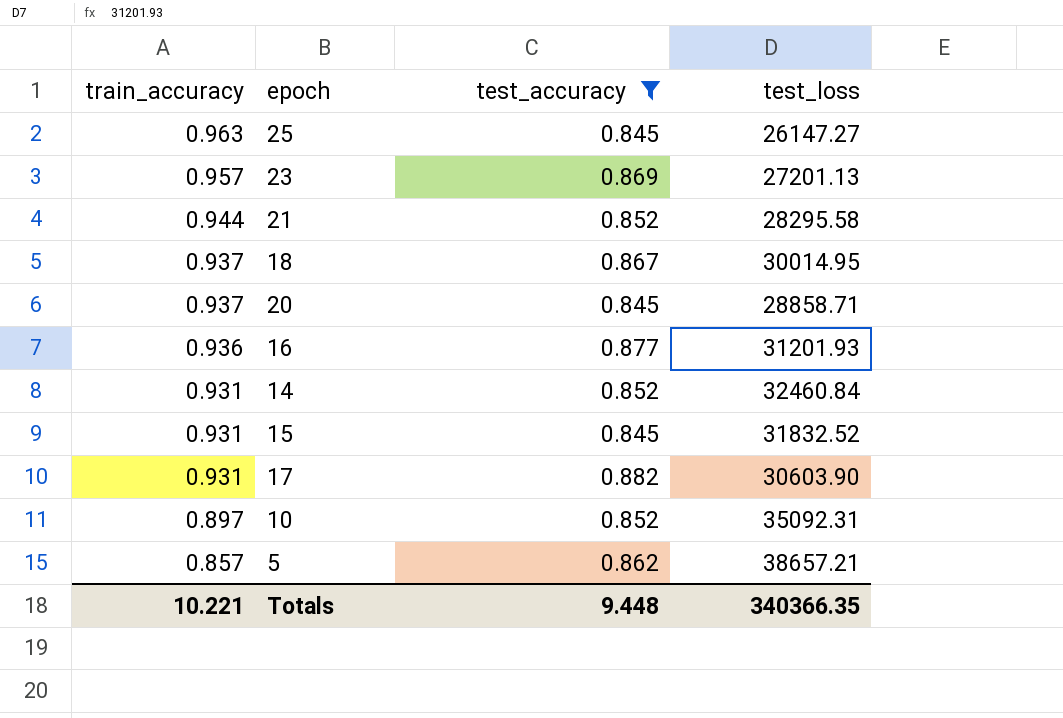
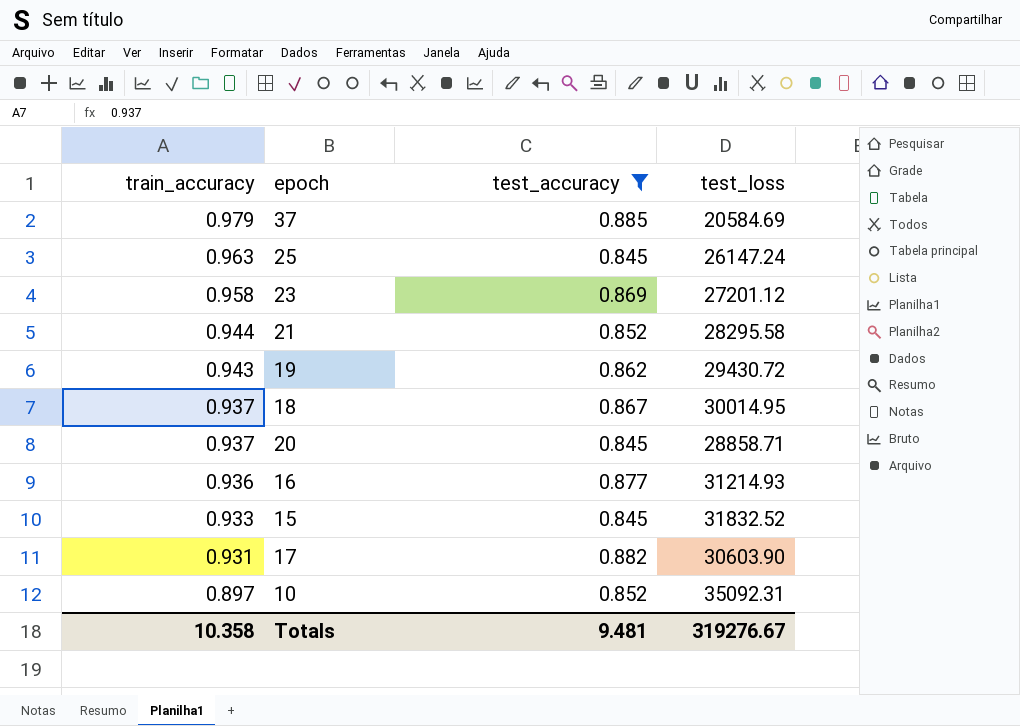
row 14: 0.931 | 0.852 | 32460.84 -> none
row 5: 0.857 | 0.862 | 38657.21 -> none
row 37: none -> 0.979 | 0.885 | 20584.69
25 | test_loss: 26147.27 -> 26147.24
23 | train_accuracy: 0.957 -> 0.958
23 | test_loss: 27201.13 -> 27201.12
row 19: none -> 0.943 | 0.862 | 29430.72
16 | test_loss: 31201.93 -> 31214.93
15 | train_accuracy: 0.931 -> 0.933
Totals | train_accuracy: 10.221 -> 10.358
Totals | test_accuracy: 9.448 -> 9.481
Totals | test_loss: 340366.35 -> 319276.67

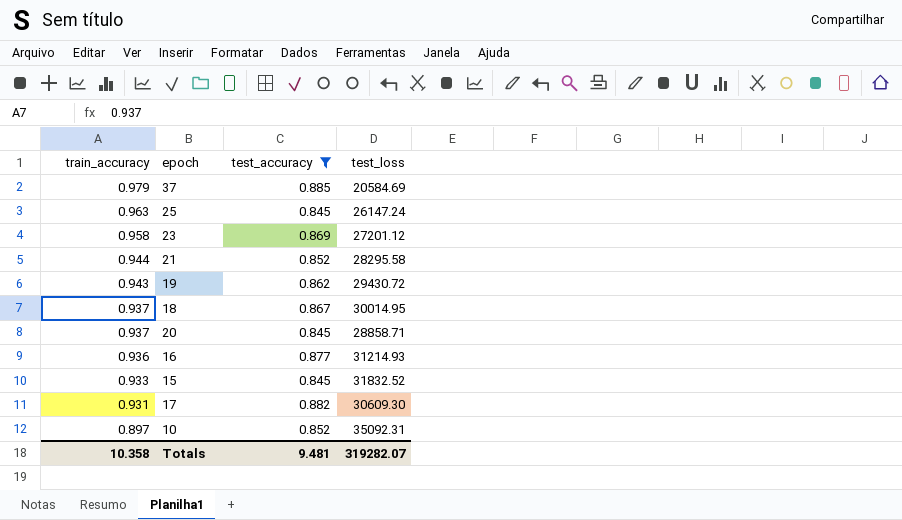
17 | test_loss: 30603.90 -> 30609.30
Totals | test_loss: 319276.67 -> 319282.07

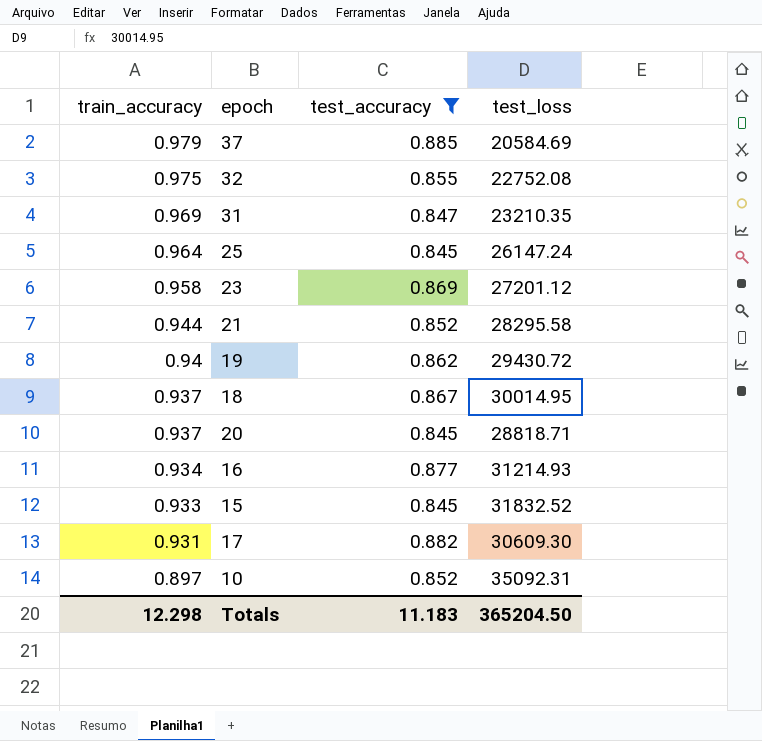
row 32: none -> 0.975 | 0.855 | 22752.08
row 31: none -> 0.969 | 0.847 | 23210.35
25 | train_accuracy: 0.963 -> 0.964
19 | train_accuracy: 0.943 -> 0.94
20 | test_loss: 28858.71 -> 28818.71
16 | train_accuracy: 0.936 -> 0.934
Totals | train_accuracy: 10.358 -> 12.298
Totals | test_accuracy: 9.481 -> 11.183
Totals | test_loss: 319282.07 -> 365204.50

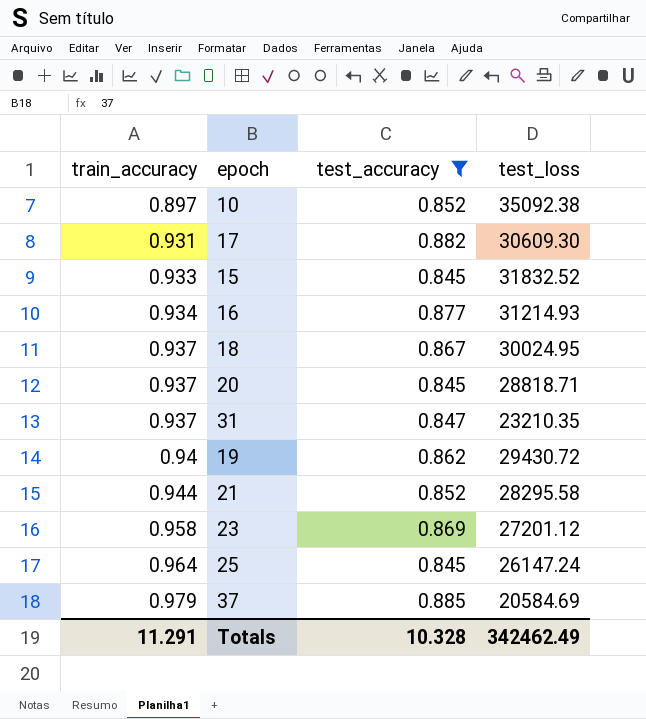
row order: train_accuracy descending -> train_accuracy ascending
row 32: 0.975 | 0.855 | 22752.08 -> none
10 | test_loss: 35092.31 -> 35092.38
18 | test_loss: 30014.95 -> 30024.95
31 | train_accuracy: 0.969 -> 0.937
Totals | train_accuracy: 12.298 -> 11.291
Totals | test_accuracy: 11.183 -> 10.328
Totals | test_loss: 365204.50 -> 342462.49

